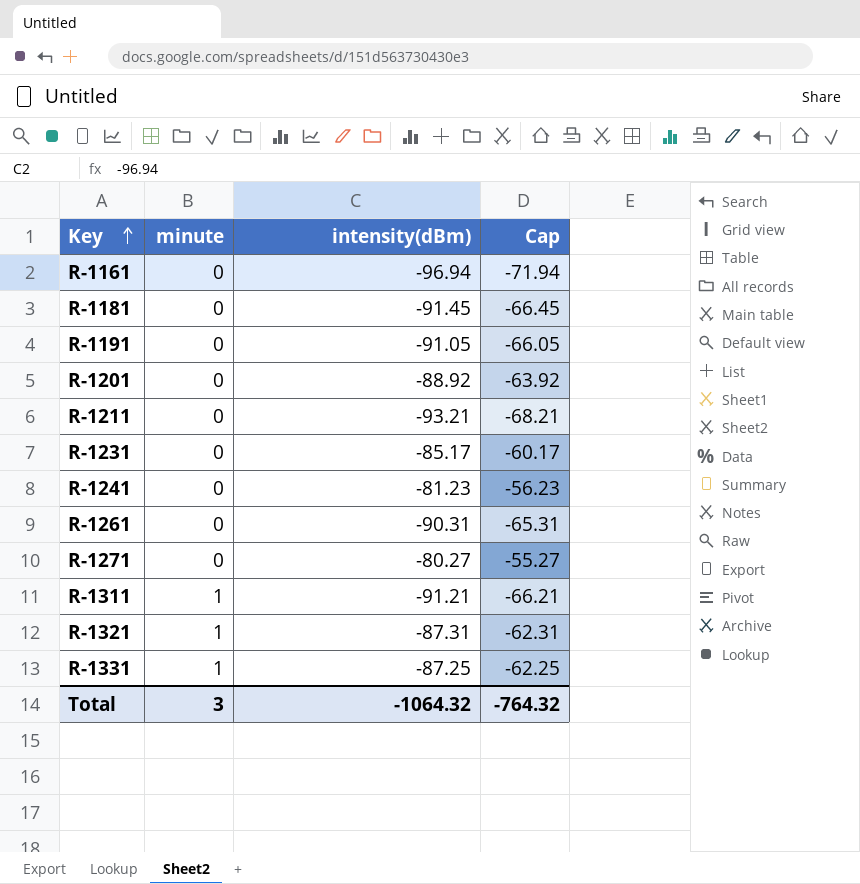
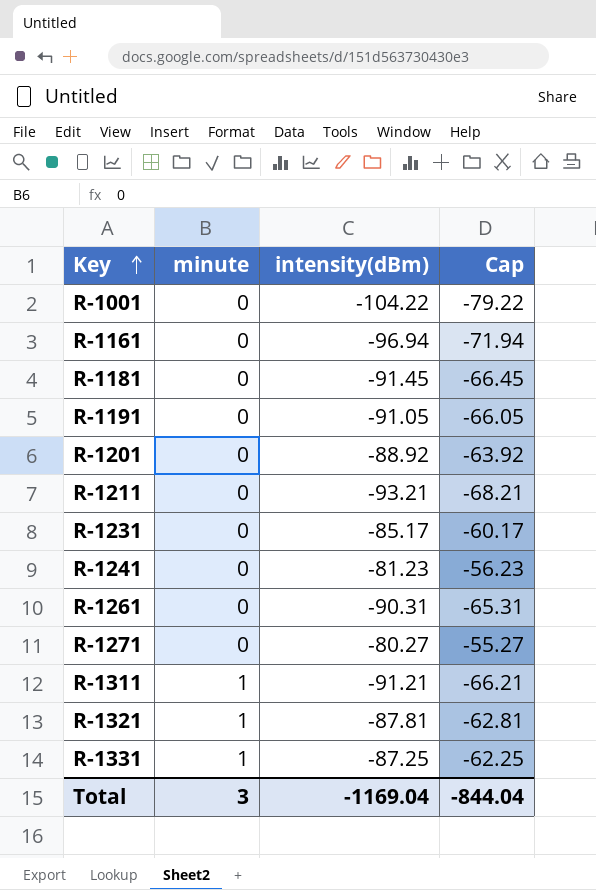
row R-1001: none -> 0 | -104.22 | -79.22
R-1321 | intensity(dBm): -87.31 -> -87.81
R-1321 | Cap: -62.31 -> -62.81
Total | intensity(dBm): -1064.32 -> -1169.04
Total | Cap: -764.32 -> -844.04

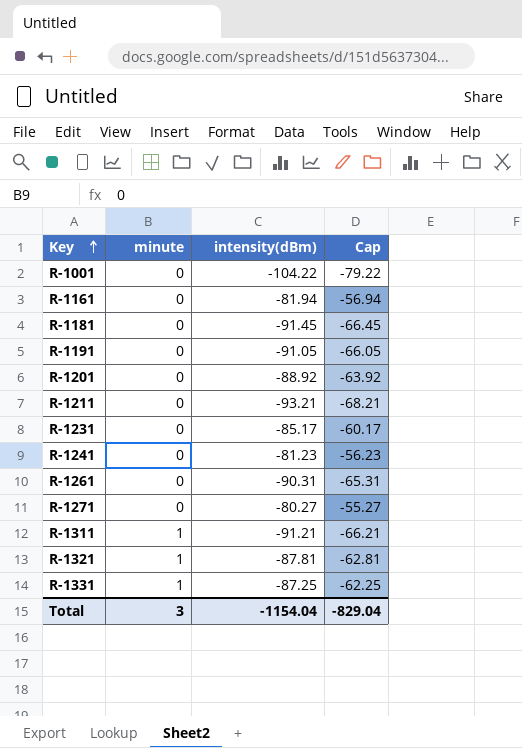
R-1161 | intensity(dBm): -96.94 -> -81.94
R-1161 | Cap: -71.94 -> -56.94
Total | intensity(dBm): -1169.04 -> -1154.04
Total | Cap: -844.04 -> -829.04

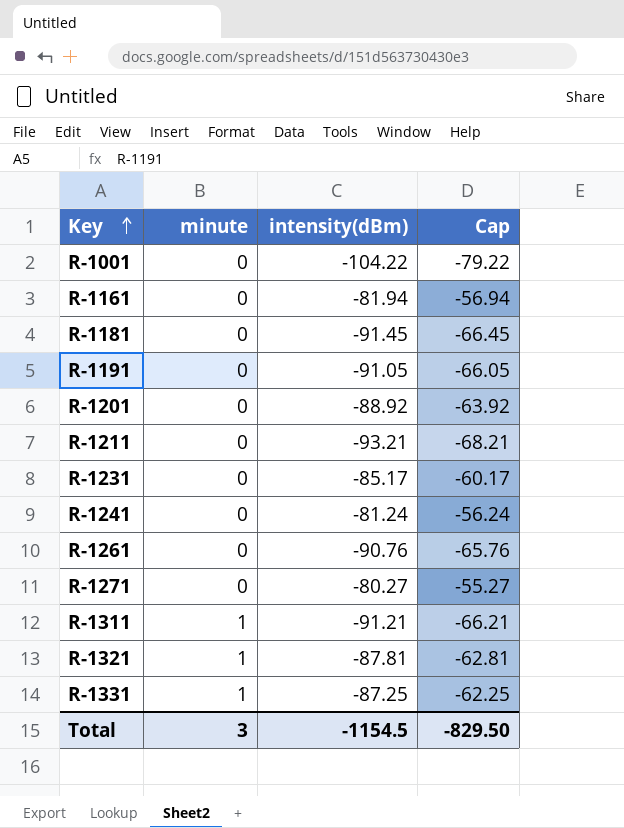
R-1241 | intensity(dBm): -81.23 -> -81.24
R-1241 | Cap: -56.23 -> -56.24
R-1261 | intensity(dBm): -90.31 -> -90.76
R-1261 | Cap: -65.31 -> -65.76
Total | intensity(dBm): -1154.04 -> -1154.5
Total | Cap: -829.04 -> -829.50

